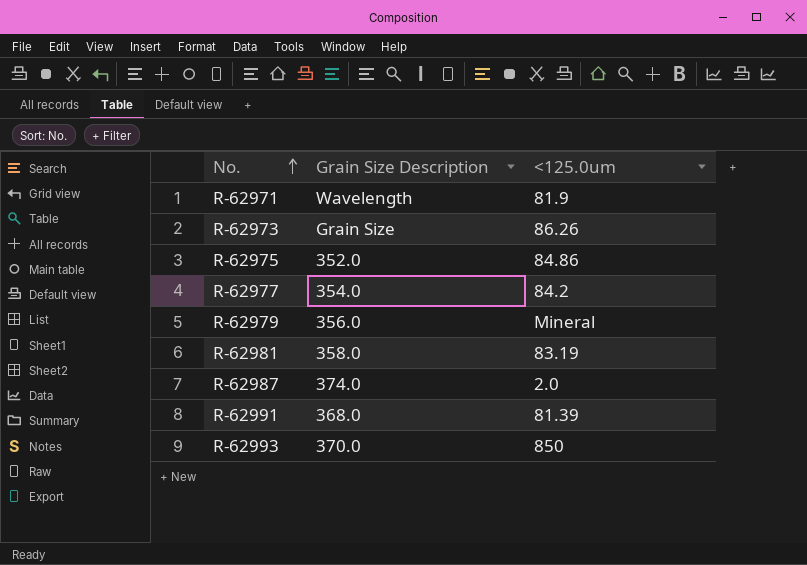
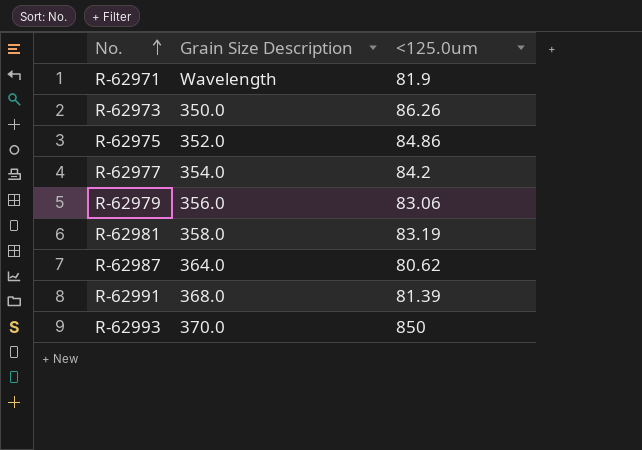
R-62973 | Grain Size Description: Grain Size -> 350.0
R-62979 | <125.0um: Mineral -> 83.06
R-62987 | Grain Size Description: 374.0 -> 364.0
R-62987 | <125.0um: 2.0 -> 80.62

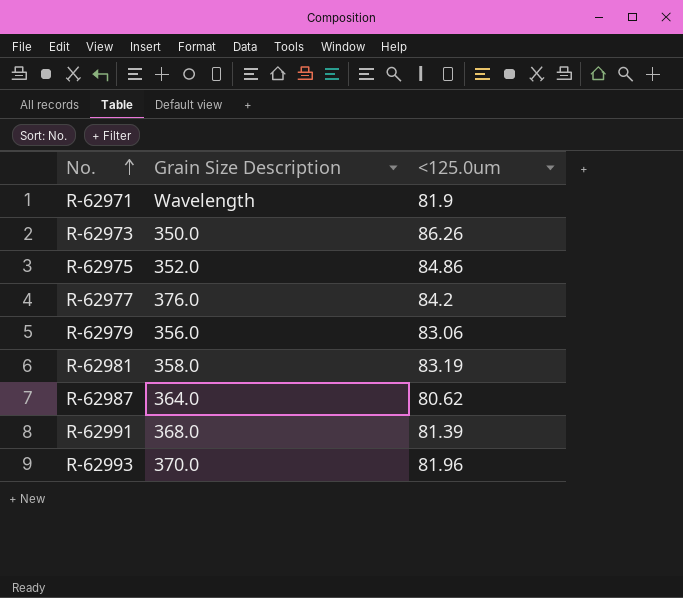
R-62977 | Grain Size Description: 354.0 -> 376.0
R-62993 | <125.0um: 850 -> 81.96

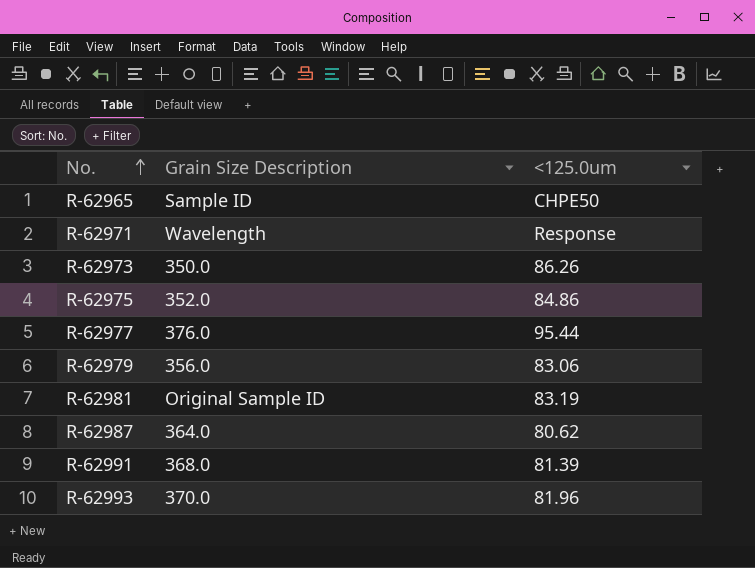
row R-62965: none -> Sample ID | CHPE50
R-62971 | <125.0um: 81.9 -> Response
R-62977 | <125.0um: 84.2 -> 95.44
R-62981 | Grain Size Description: 358.0 -> Original Sample ID

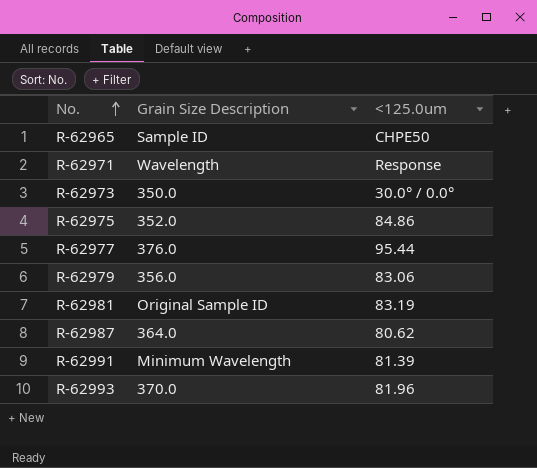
R-62973 | <125.0um: 86.26 -> 30.0° / 0.0°
R-62991 | Grain Size Description: 368.0 -> Minimum Wavelength

